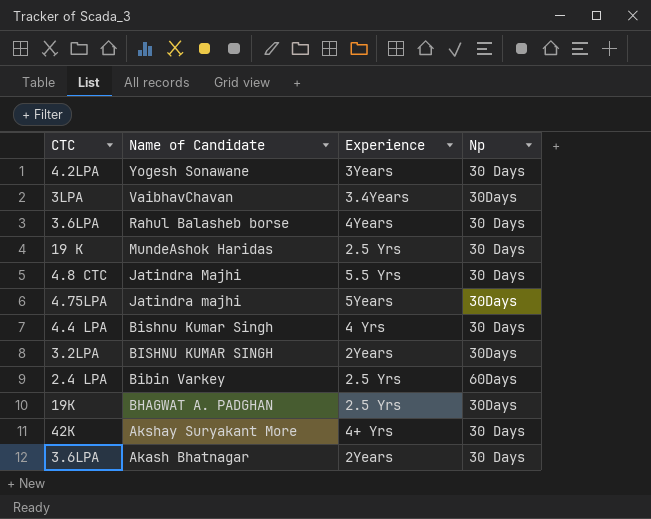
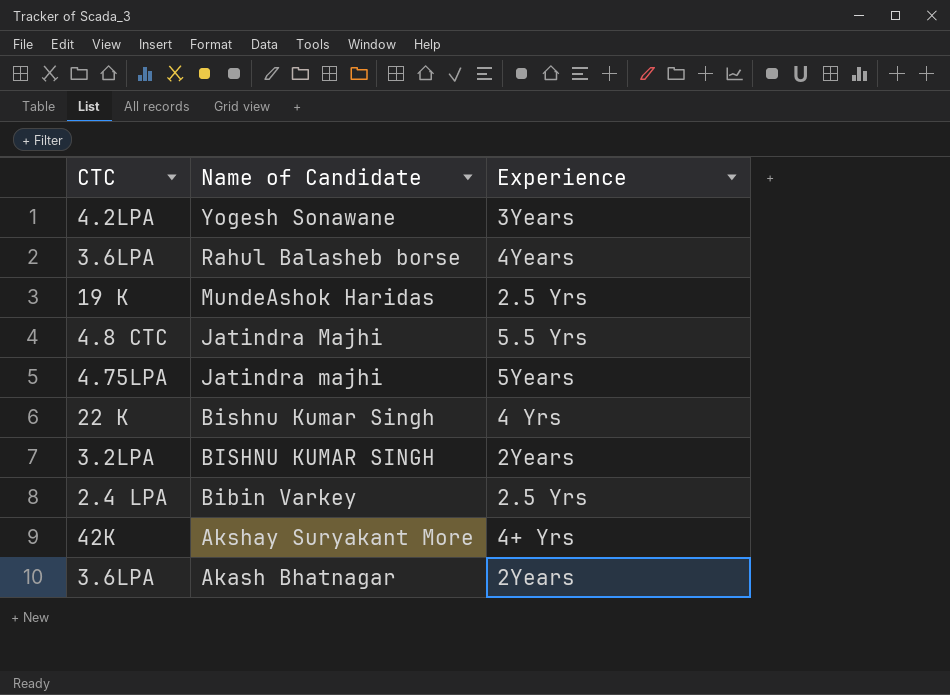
column Np | position: 4 -> none
row VaibhavChavan: 3LPA | 3.4Years | 30Days -> none
row BHAGWAT A. PADGHAN: 19K | 2.5 Yrs | 30Days -> none
Bishnu Kumar Singh | CTC: 4.4 LPA -> 22 K

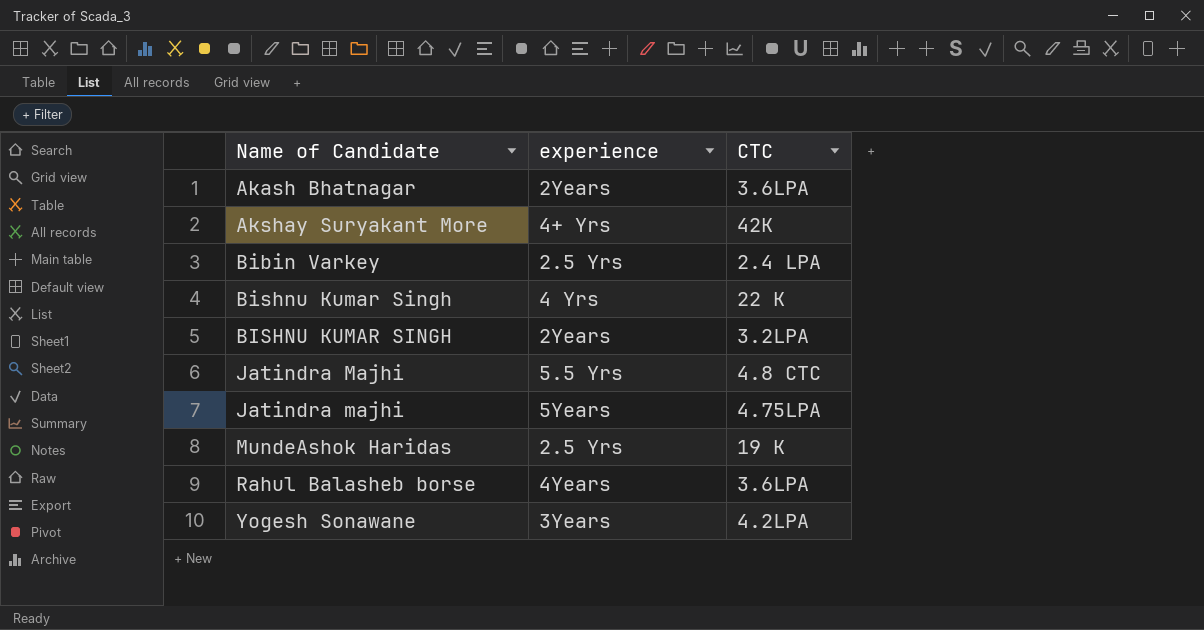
row order: Name of Candidate descending -> Name of Candidate ascending
column name: Experience -> experience
column CTC | position: 1 -> 3

